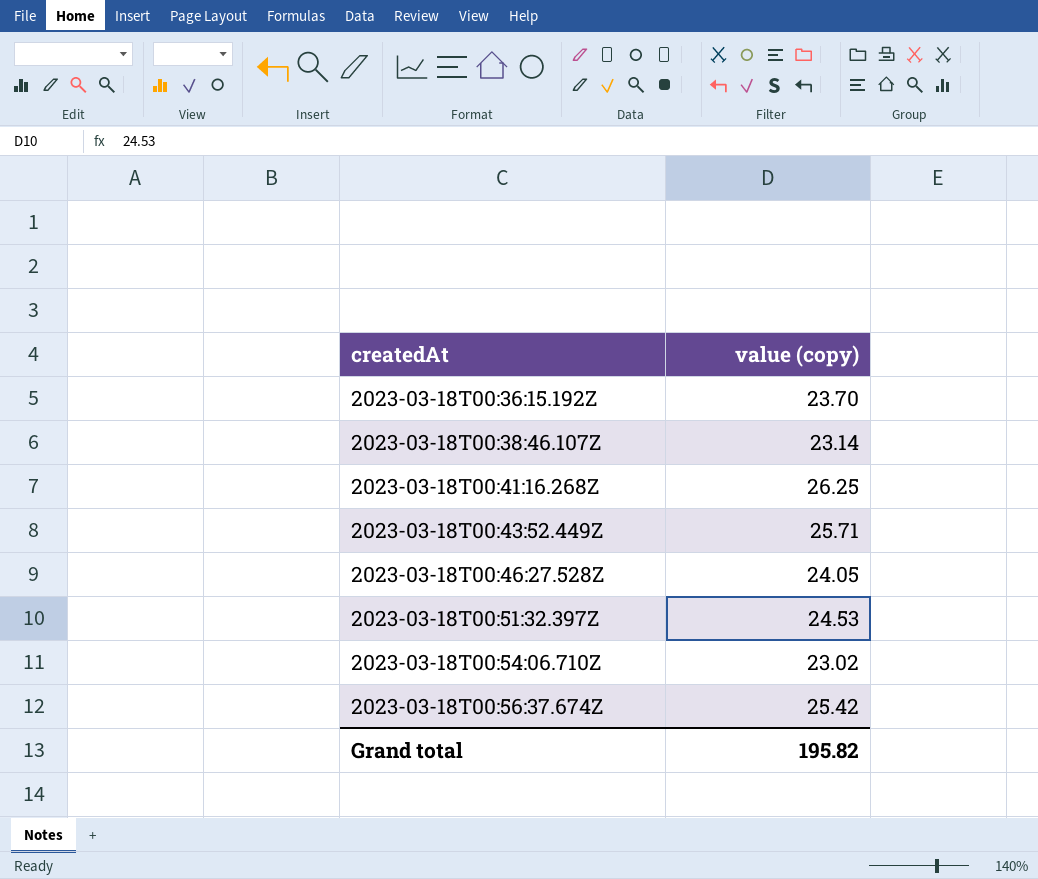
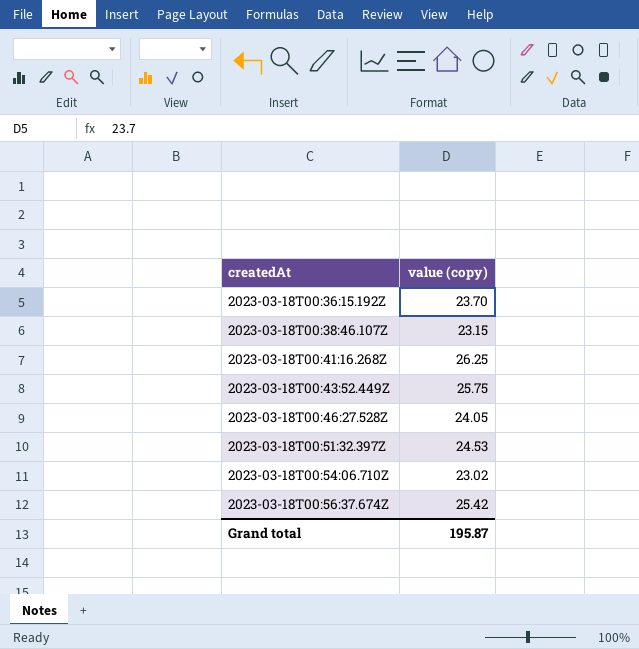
2023-03-18T00:38:46.107Z | value (copy): 23.14 -> 23.15
2023-03-18T00:43:52.449Z | value (copy): 25.71 -> 25.75
Grand total | value (copy): 195.82 -> 195.87

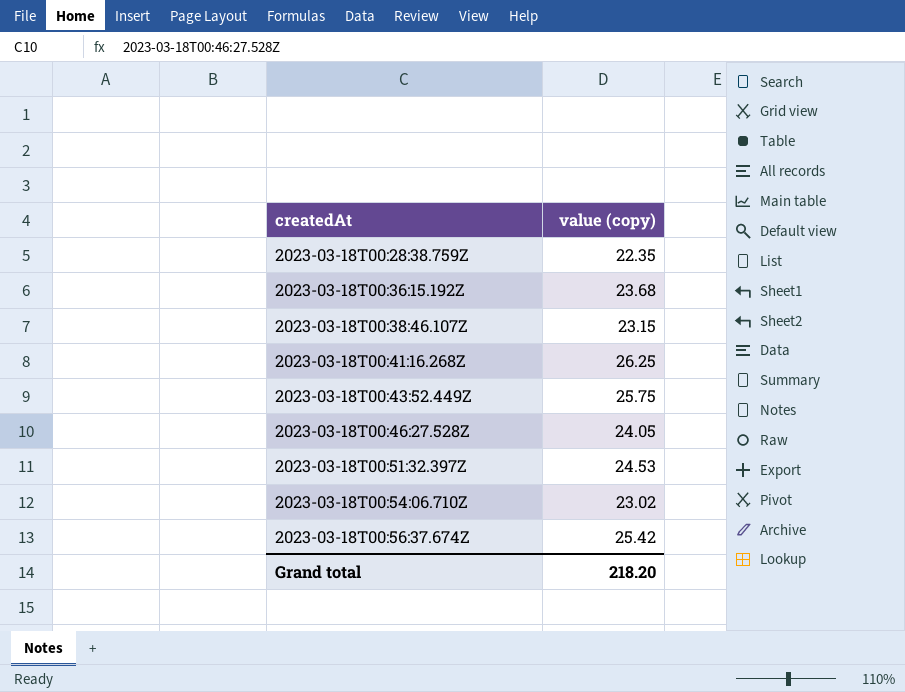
row 2023-03-18T00:28:38.759Z: none -> 22.35
2023-03-18T00:36:15.192Z | value (copy): 23.70 -> 23.68
Grand total | value (copy): 195.87 -> 218.20

